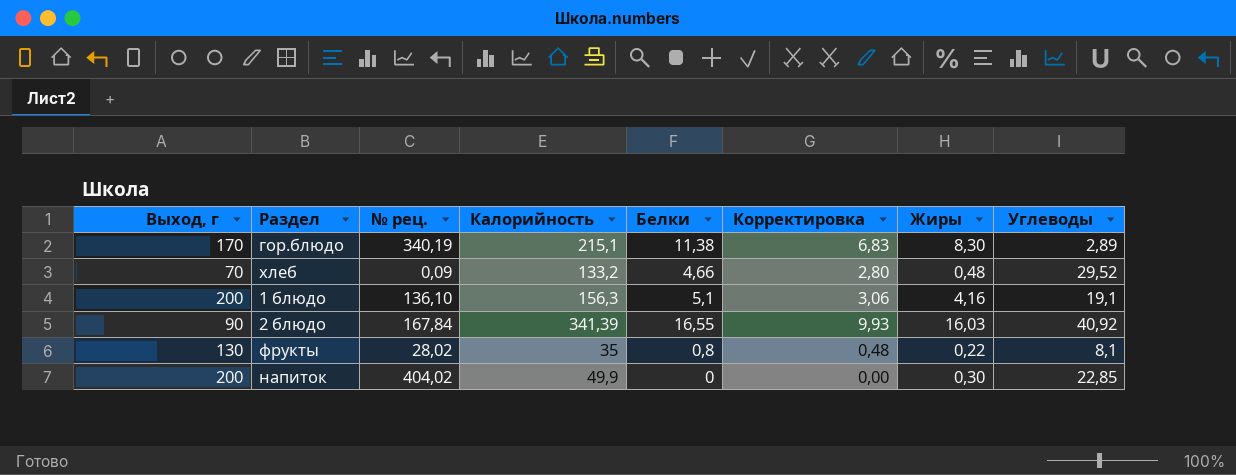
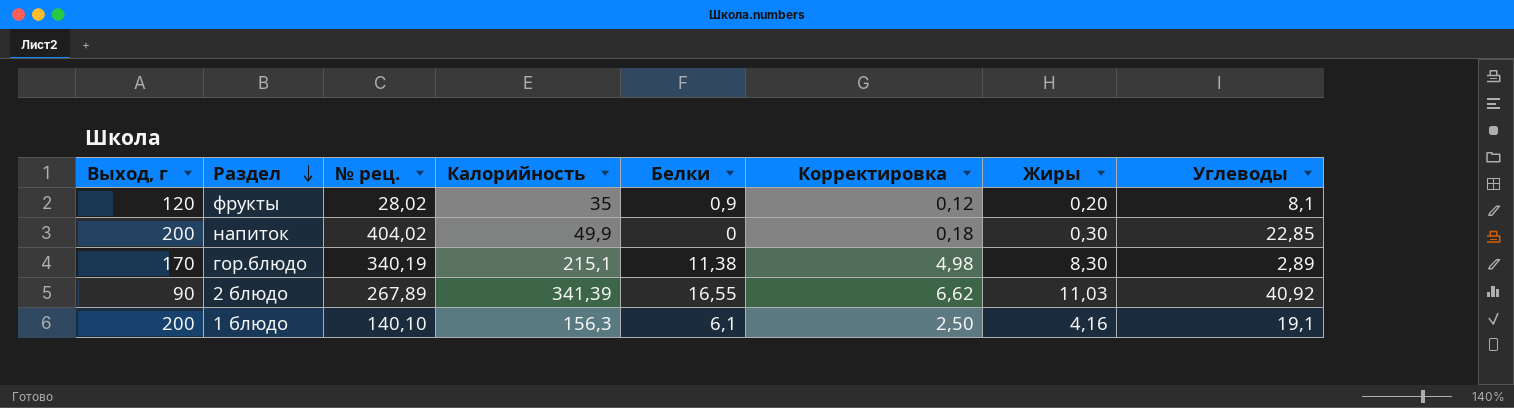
row order: none -> Раздел descending
column Корректировка | formula: [Белки] * 0,6 -> [Жиры] * 0,6
row хлеб: 70 | 0,09 | 133,2 | 4,66 | 2,80 | 0,48 | 29,52 -> none
фрукты | Выход, г: 130 -> 120
фрукты | Белки: 0,8 -> 0,9
фрукты | Жиры: 0,22 -> 0,20
2 блюдо | № рец.: 167,84 -> 267,89
2 блюдо | Жиры: 16,03 -> 11,03
1 блюдо | № рец.: 136,10 -> 140,10
1 блюдо | Белки: 5,1 -> 6,1

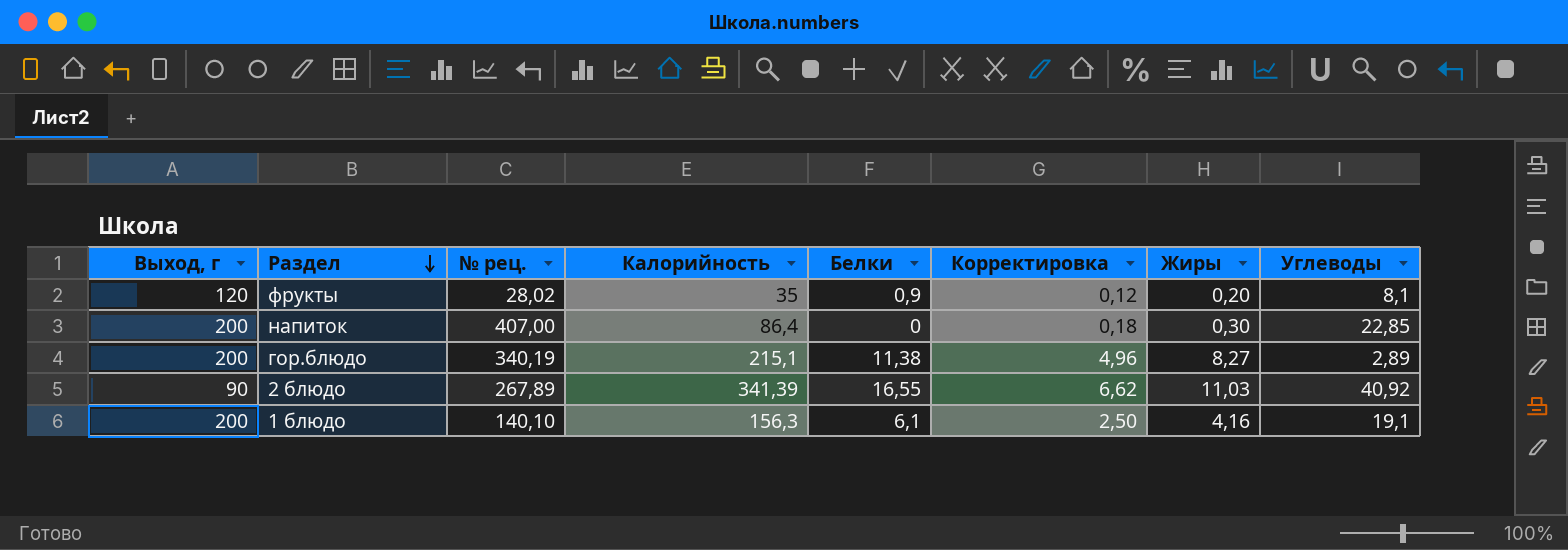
напиток | № рец.: 404,02 -> 407,00
напиток | Калорийность: 49,9 -> 86,4
гор.блюдо | Выход, г: 170 -> 200
гор.блюдо | Корректировка: 4,98 -> 4,96
гор.блюдо | Жиры: 8,30 -> 8,27

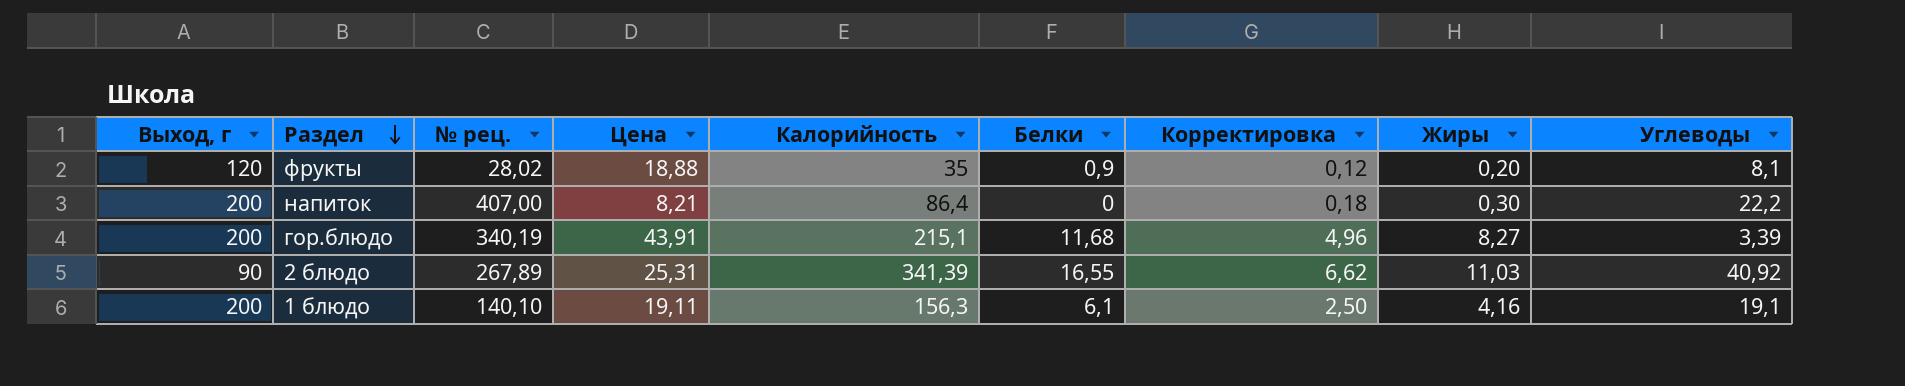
column Цена | position: none -> 4
напиток | Углеводы: 22,85 -> 22,2
гор.блюдо | Белки: 11,38 -> 11,68
гор.блюдо | Углеводы: 2,89 -> 3,39

